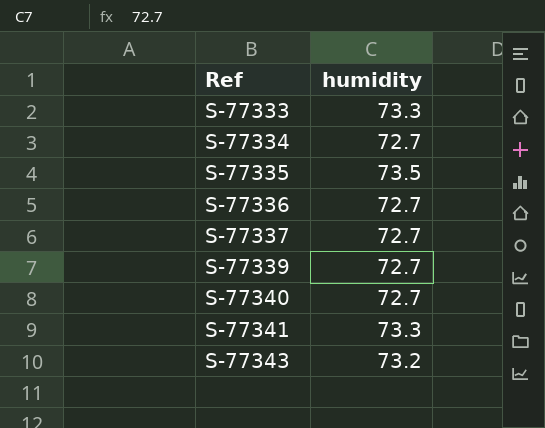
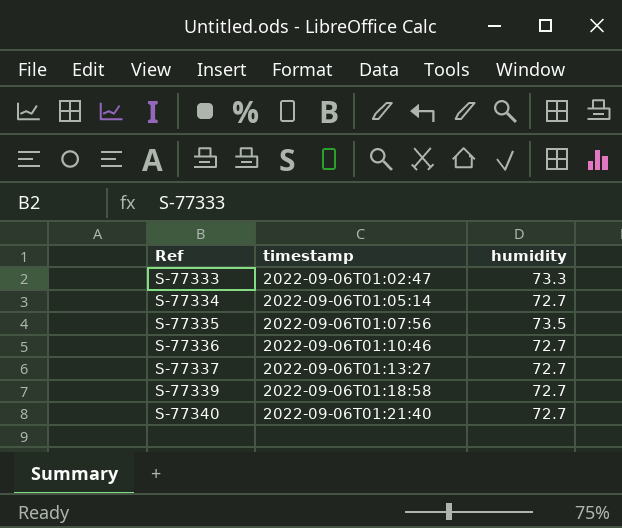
column timestamp | position: none -> 2
row S-77341: 73.3 -> none
row S-77343: 73.2 -> none

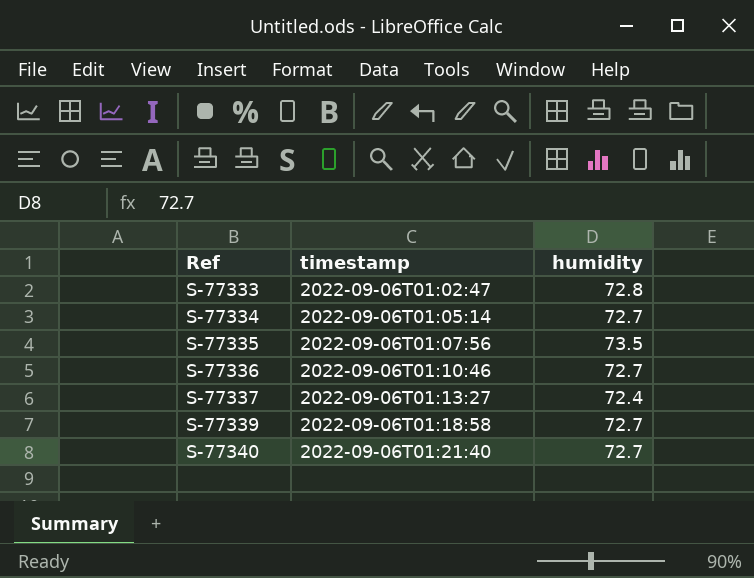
S-77333 | humidity: 73.3 -> 72.8
S-77337 | humidity: 72.7 -> 72.4

